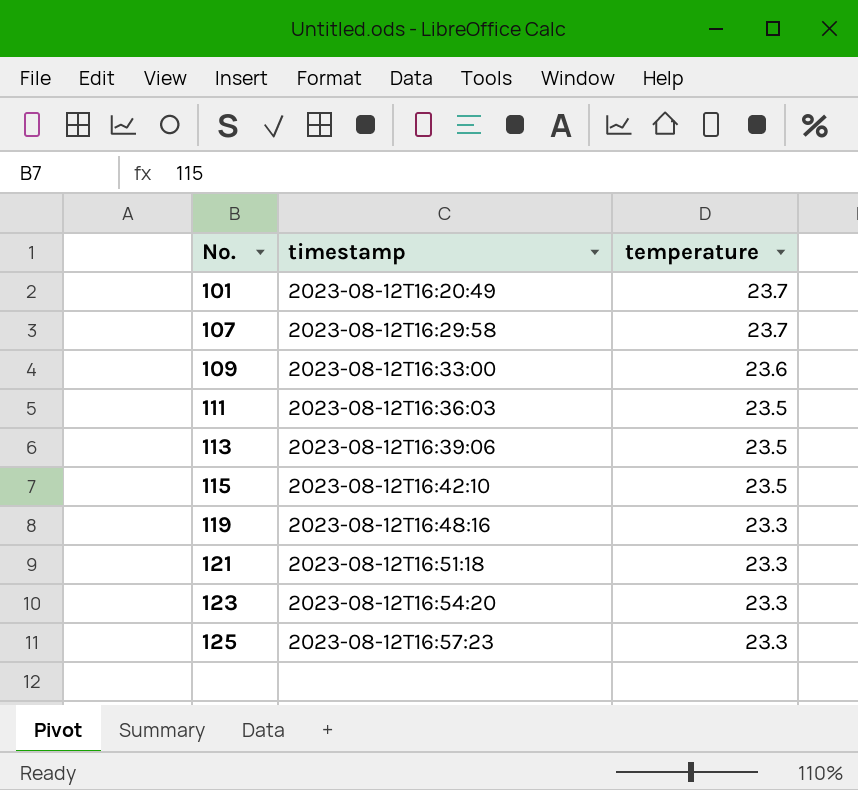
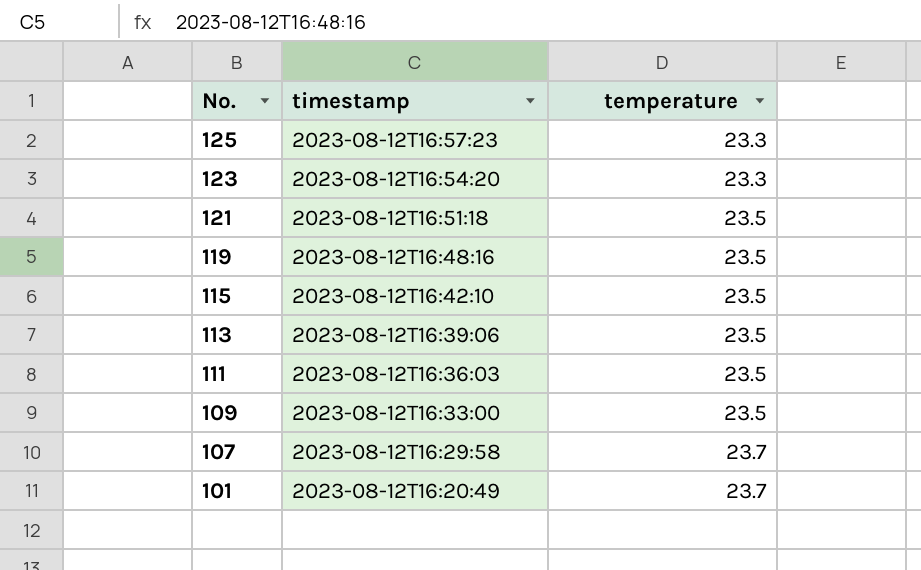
row order: No. ascending -> No. descending
121 | temperature: 23.3 -> 23.5
119 | temperature: 23.3 -> 23.5
109 | temperature: 23.6 -> 23.5

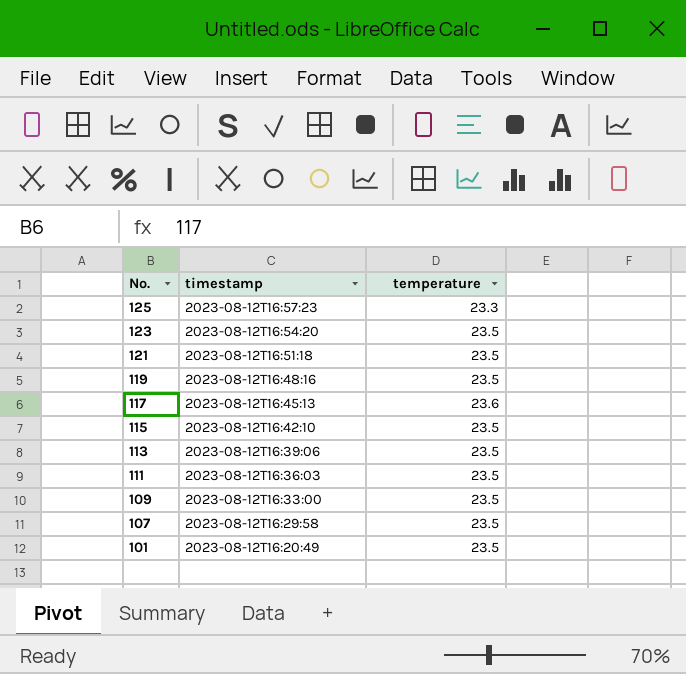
123 | temperature: 23.3 -> 23.5
row 117: none -> 2023-08-12T16:45:13 | 23.6
107 | temperature: 23.7 -> 23.5
101 | temperature: 23.7 -> 23.5

